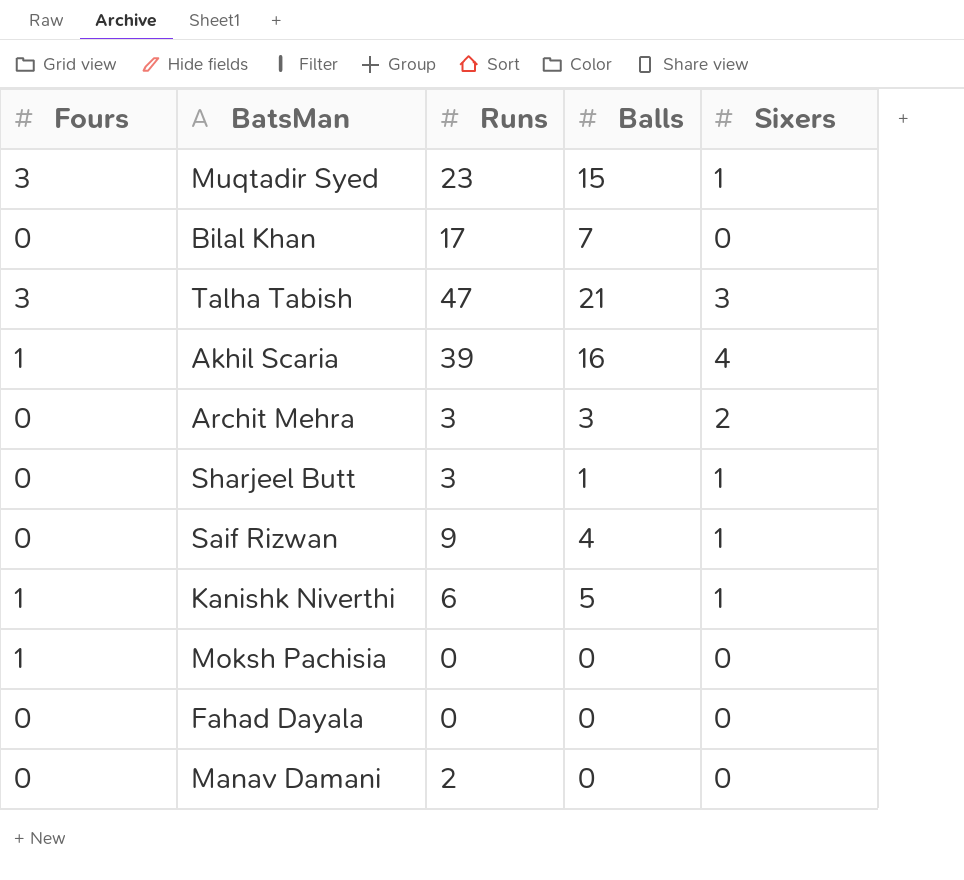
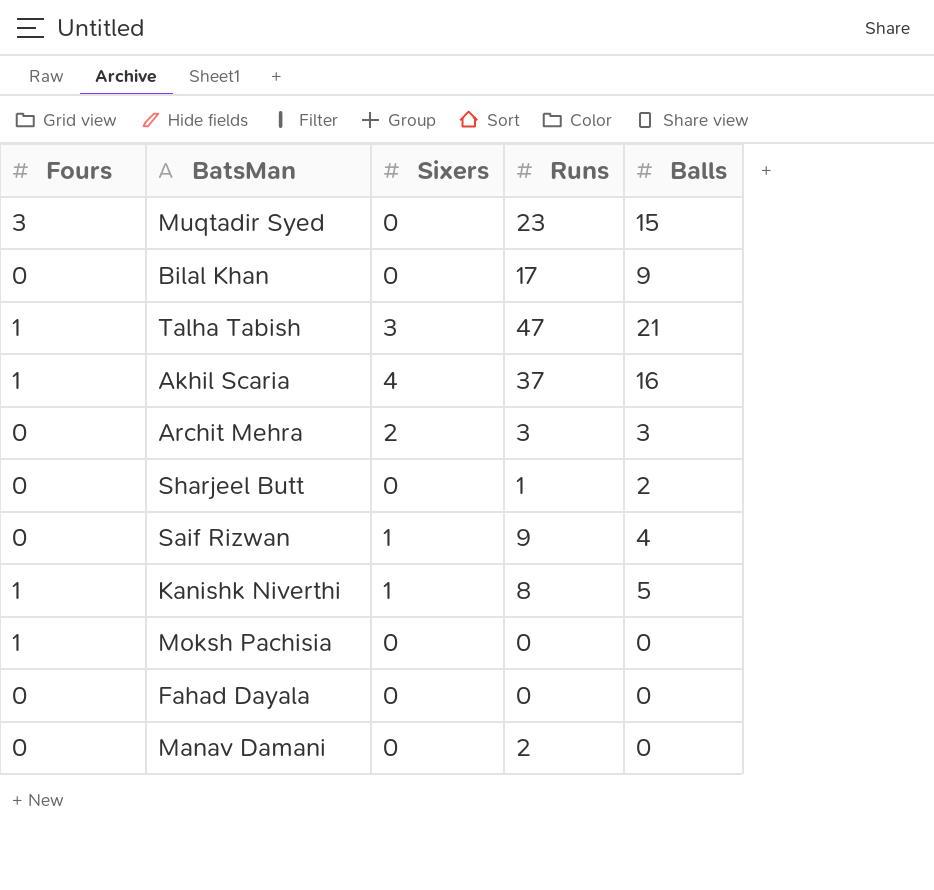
column Sixers | position: 5 -> 3
Muqtadir Syed | Sixers: 1 -> 0
Bilal Khan | Balls: 7 -> 9
Talha Tabish | Fours: 3 -> 1
Akhil Scaria | Runs: 39 -> 37
Sharjeel Butt | Sixers: 1 -> 0
Sharjeel Butt | Runs: 3 -> 1
Sharjeel Butt | Balls: 1 -> 2
Kanishk Niverthi | Runs: 6 -> 8

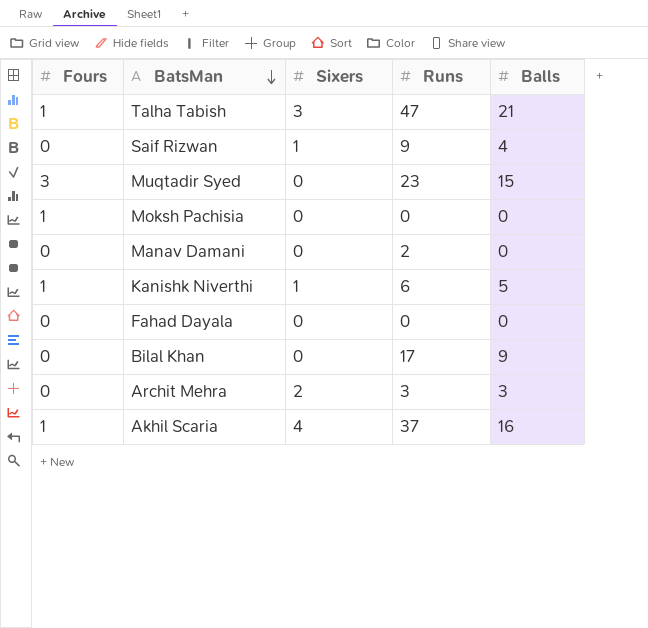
row order: none -> BatsMan descending
row Sharjeel Butt: 0 | 0 | 1 | 2 -> none
Kanishk Niverthi | Runs: 8 -> 6

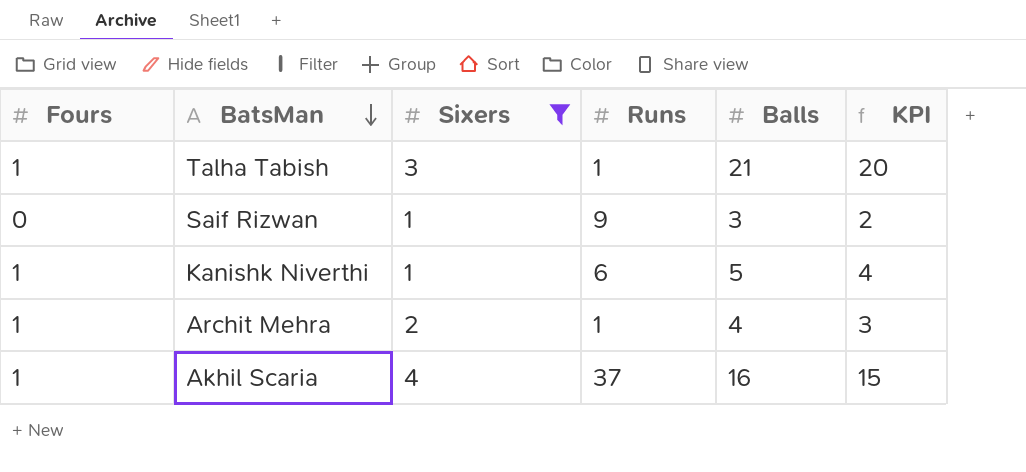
filter: none -> Sixers != 0
column KPI | formula: none -> [Balls] - 1
Talha Tabish | Runs: 47 -> 1
Saif Rizwan | Balls: 4 -> 3
Archit Mehra | Fours: 0 -> 1
Archit Mehra | Runs: 3 -> 1
Archit Mehra | Balls: 3 -> 4

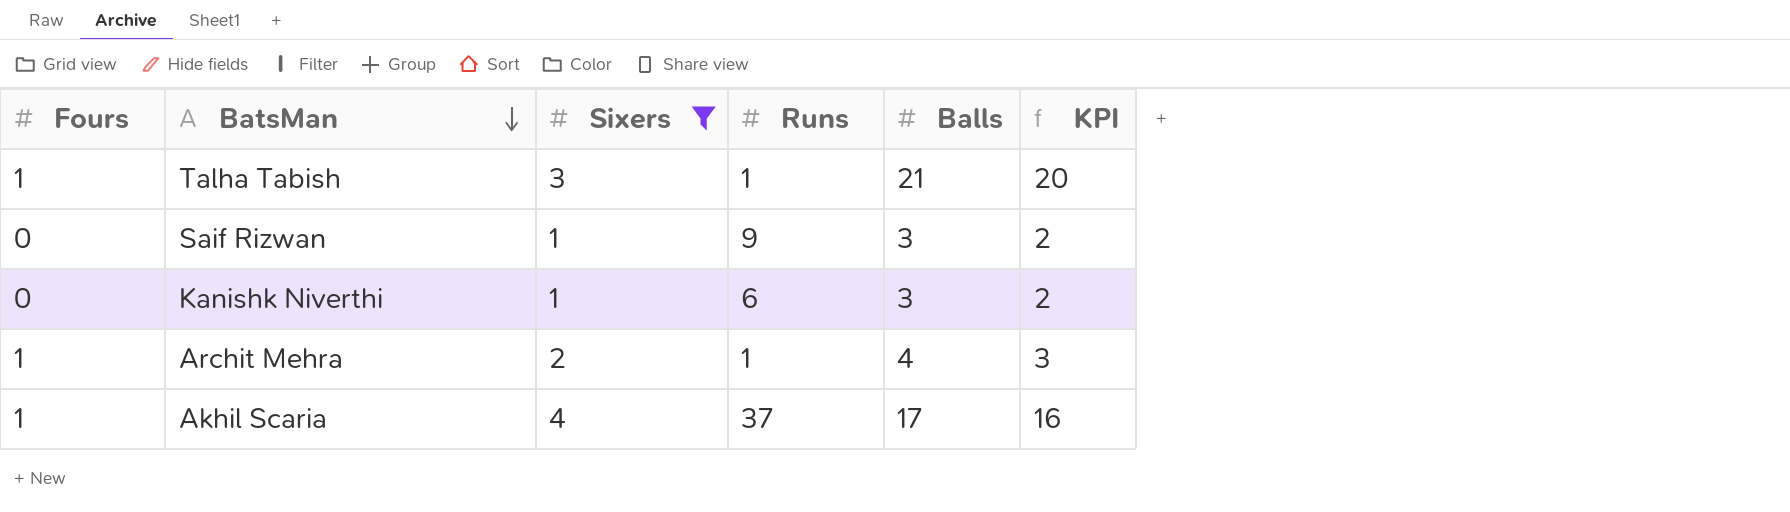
Kanishk Niverthi | Fours: 1 -> 0
Kanishk Niverthi | Balls: 5 -> 3
Kanishk Niverthi | KPI: 4 -> 2
Akhil Scaria | Balls: 16 -> 17
Akhil Scaria | KPI: 15 -> 16

